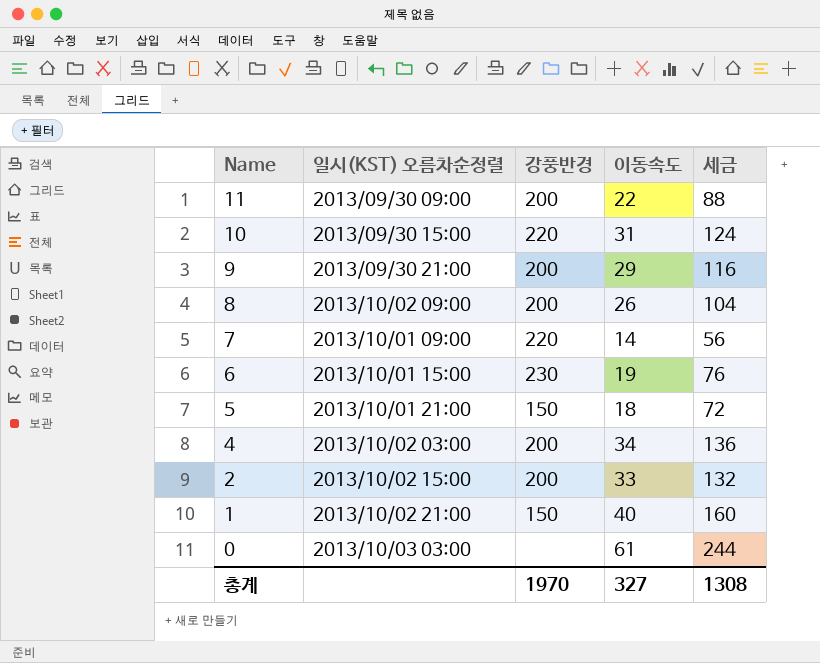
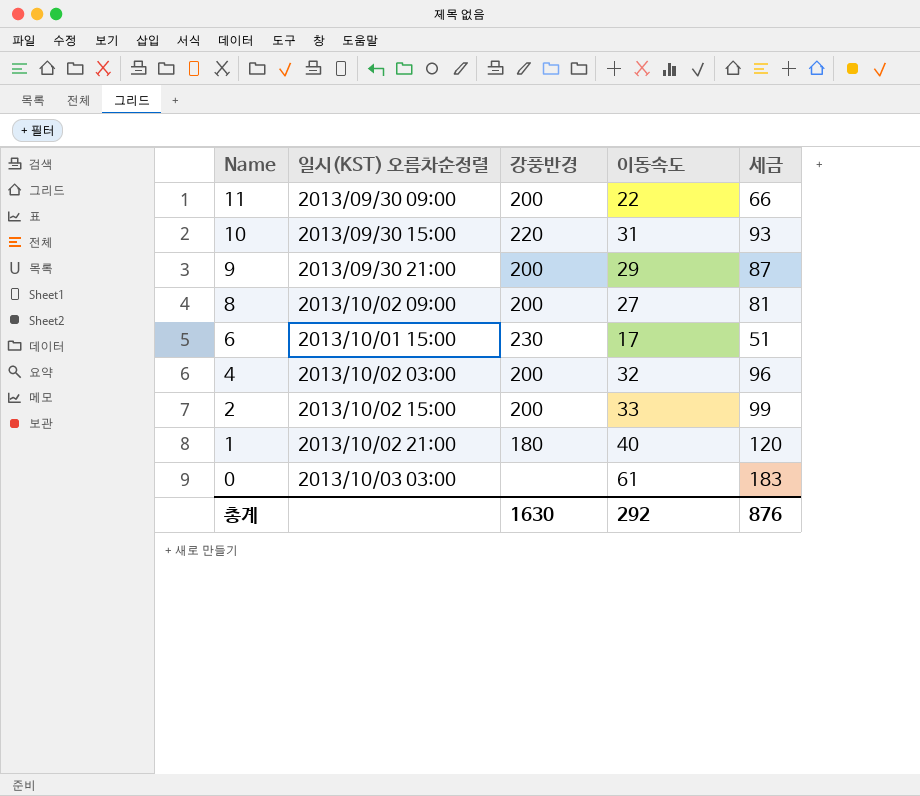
column 세금 | formula: [이동속도] * 4 -> [이동속도] * 3
row 7: 2013/10/01 09:00 | 220 | 14 | 56 -> none
row 5: 2013/10/01 21:00 | 150 | 18 | 72 -> none
8 | 이동속도: 26 -> 27
6 | 이동속도: 19 -> 17
4 | 이동속도: 34 -> 32
1 | 강풍반경: 150 -> 180
총계 | 강풍반경: 1970 -> 1630
총계 | 이동속도: 327 -> 292
총계 | 세금: 1308 -> 876

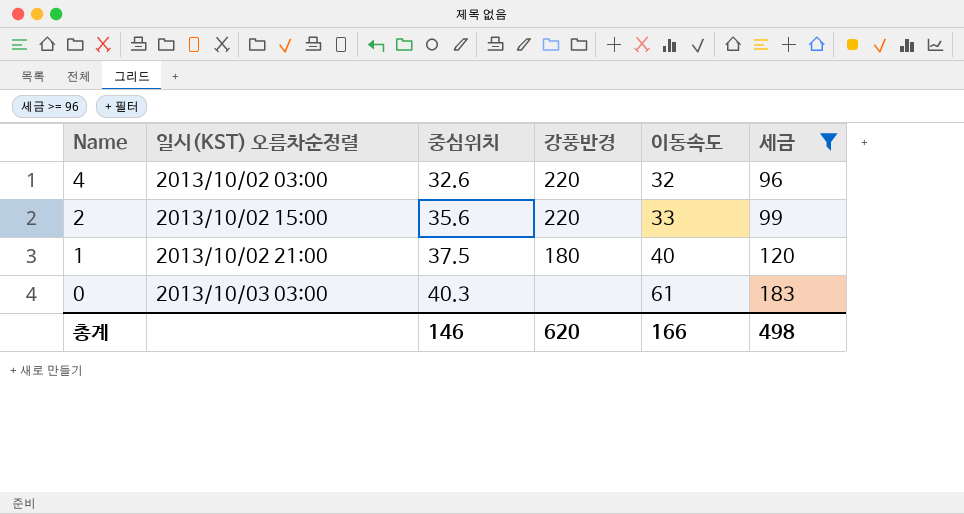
filter: none -> 세금 >= 96
column 중심위치 | position: none -> 3
4 | 강풍반경: 200 -> 220
2 | 강풍반경: 200 -> 220
총계 | 강풍반경: 1630 -> 620
총계 | 이동속도: 292 -> 166
총계 | 세금: 876 -> 498

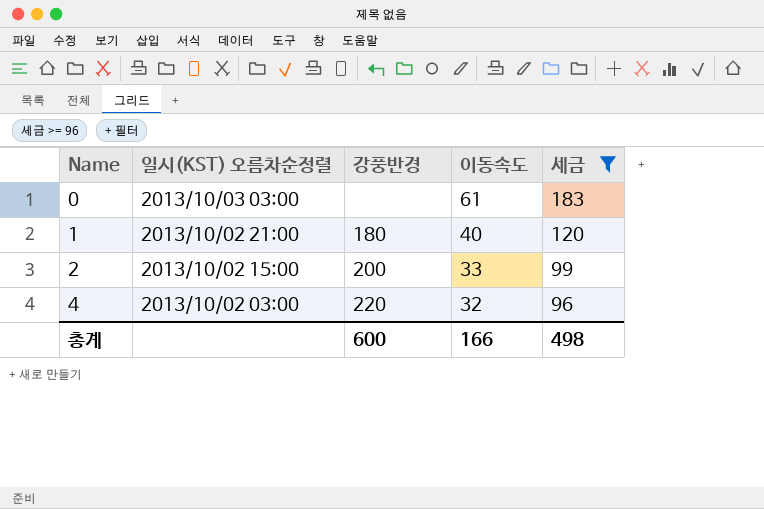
row order: Name descending -> Name ascending
column 중심위치 | position: 3 -> none
2 | 강풍반경: 220 -> 200
총계 | 강풍반경: 620 -> 600

